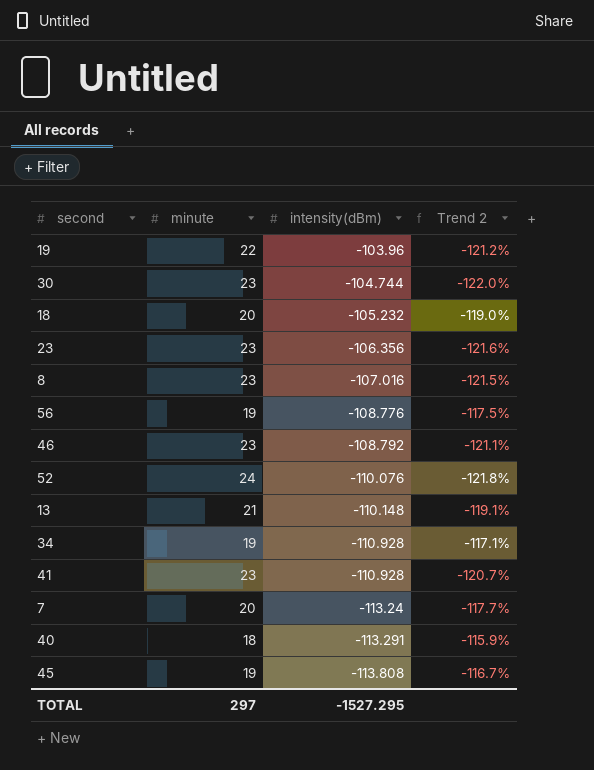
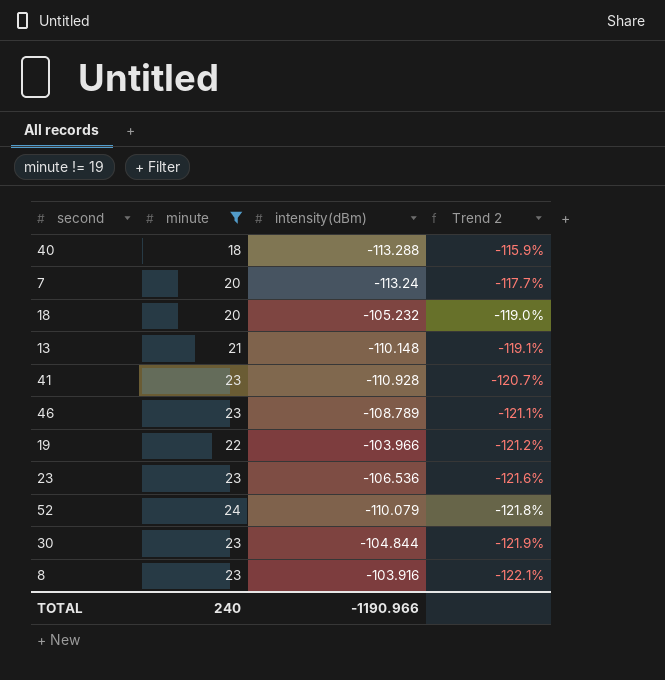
filter: none -> minute != 19
row order: intensity(dBm) descending -> Trend 2 descending
40 | intensity(dBm): -113.291 -> -113.288
46 | intensity(dBm): -108.792 -> -108.789
19 | intensity(dBm): -103.96 -> -103.966
23 | intensity(dBm): -106.356 -> -106.536
52 | intensity(dBm): -110.076 -> -110.079
30 | intensity(dBm): -104.744 -> -104.844
30 | Trend 2: -122.0% -> -121.9%
8 | intensity(dBm): -107.016 -> -103.916
8 | Trend 2: -121.5% -> -122.1%
TOTAL | minute: 297 -> 240
TOTAL | intensity(dBm): -1527.295 -> -1190.966

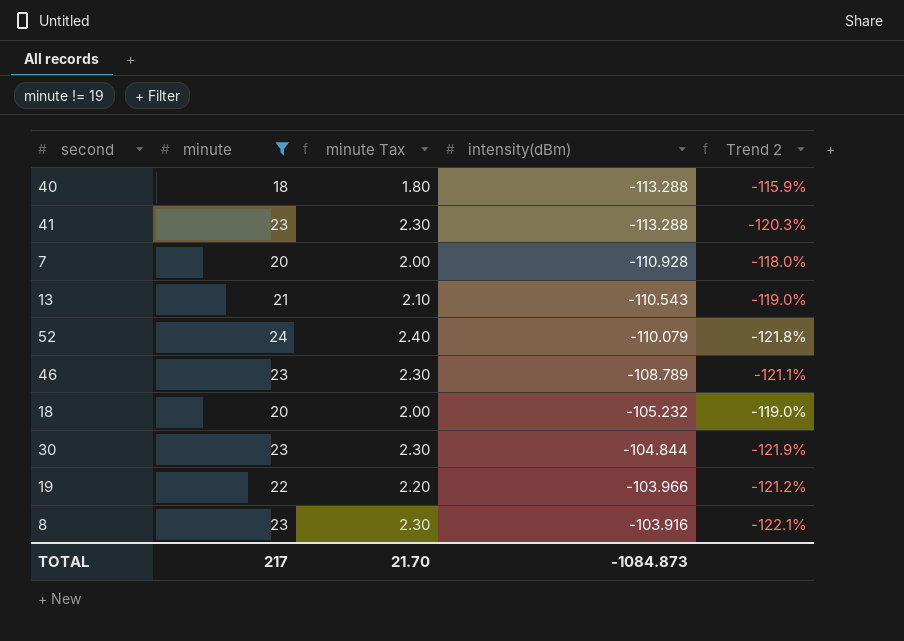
row order: Trend 2 descending -> intensity(dBm) ascending
column minute Tax | formula: none -> [minute] * 0.1
row 23: 23 | -106.536 | -121.6% -> none
41 | intensity(dBm): -110.928 -> -113.288
41 | Trend 2: -120.7% -> -120.3%
7 | intensity(dBm): -113.24 -> -110.928
7 | Trend 2: -117.7% -> -118.0%
13 | intensity(dBm): -110.148 -> -110.543
13 | Trend 2: -119.1% -> -119.0%
TOTAL | minute: 240 -> 217
TOTAL | intensity(dBm): -1190.966 -> -1084.873

